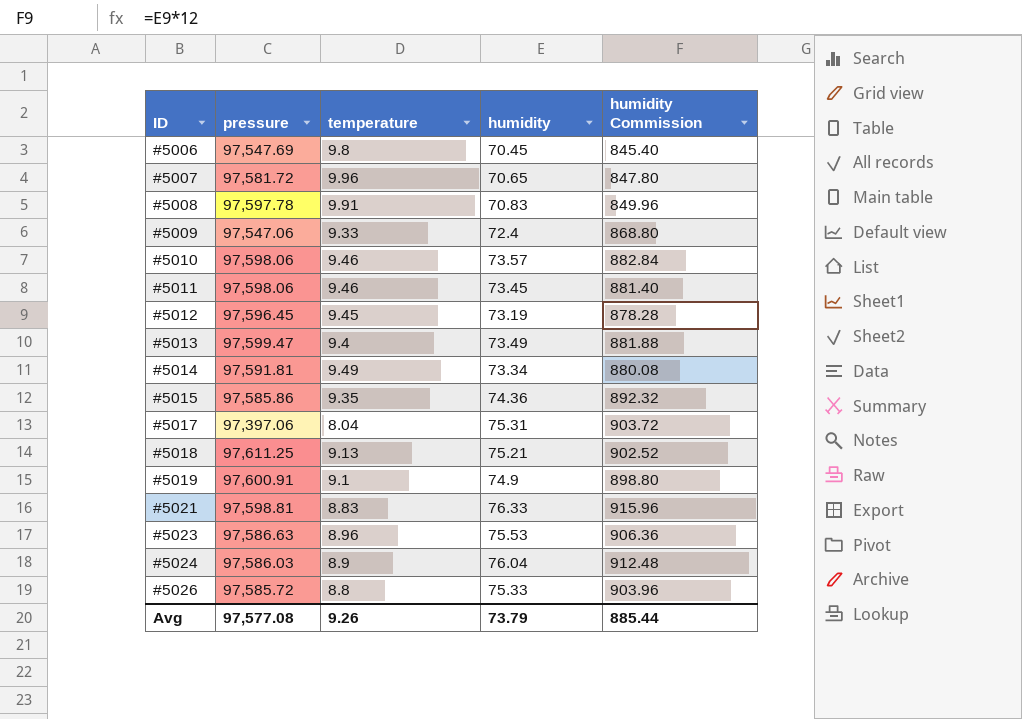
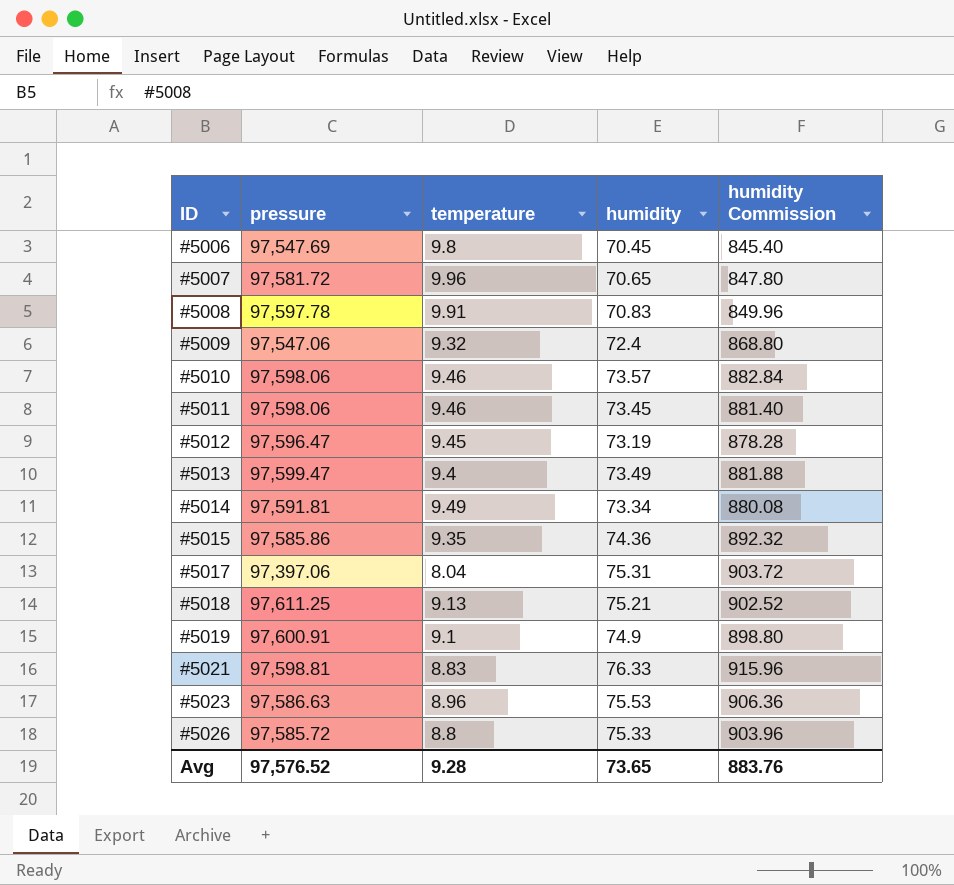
row #5024: 97,586.03 | 8.9 | 76.04 | 912.48 -> none
#5009 | temperature: 9.33 -> 9.32
#5012 | pressure: 97,596.45 -> 97,596.47
Avg | pressure: 97,577.08 -> 97,576.52
Avg | temperature: 9.26 -> 9.28
Avg | humidity: 73.79 -> 73.65
Avg | humidity Commission: 885.44 -> 883.76

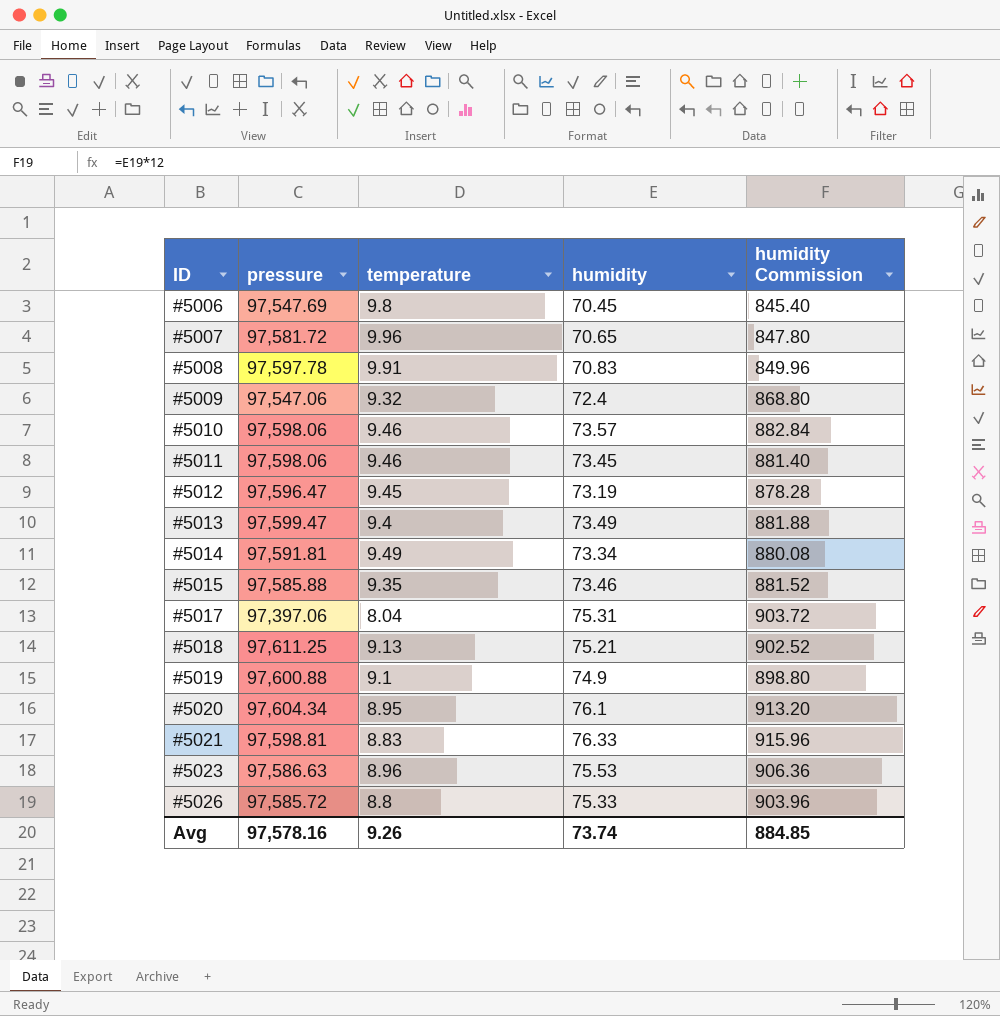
#5015 | pressure: 97,585.86 -> 97,585.88
#5015 | humidity: 74.36 -> 73.46
#5015 | humidity Commission: 892.32 -> 881.52
#5019 | pressure: 97,600.91 -> 97,600.88
row #5020: none -> 97,604.34 | 8.95 | 76.1 | 913.20
Avg | pressure: 97,576.52 -> 97,578.16
Avg | temperature: 9.28 -> 9.26
Avg | humidity: 73.65 -> 73.74
Avg | humidity Commission: 883.76 -> 884.85

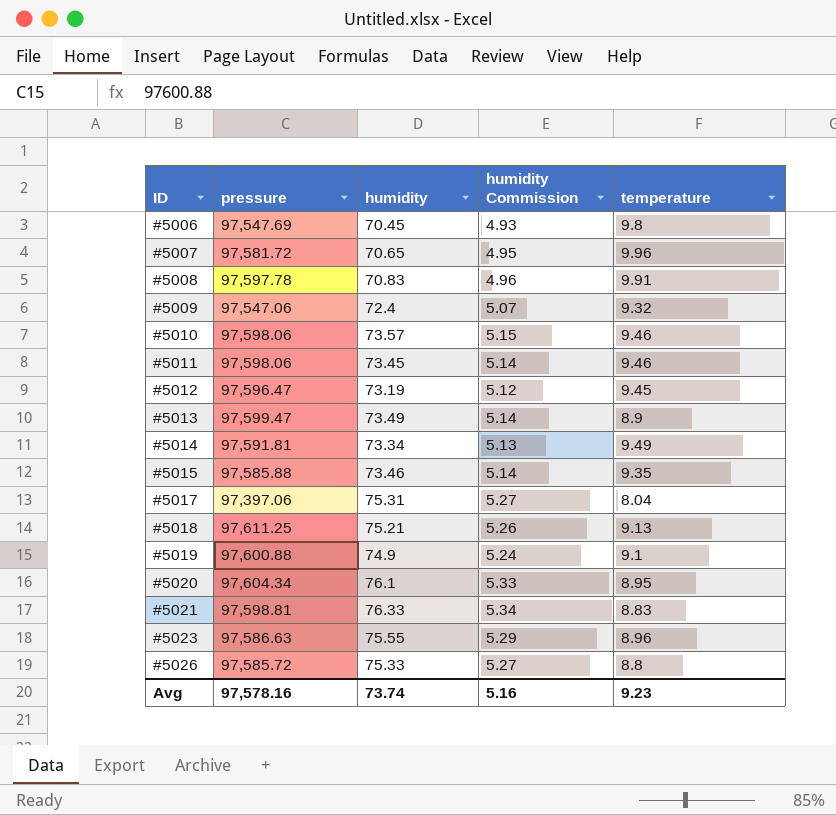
column humidity Commission | formula: [humidity] * 12 -> [humidity] * 0.07
column temperature | position: 3 -> 5
#5013 | temperature: 9.4 -> 8.9
#5023 | humidity: 75.53 -> 75.55
Avg | humidity Commission: 884.85 -> 5.16
Avg | temperature: 9.26 -> 9.23

